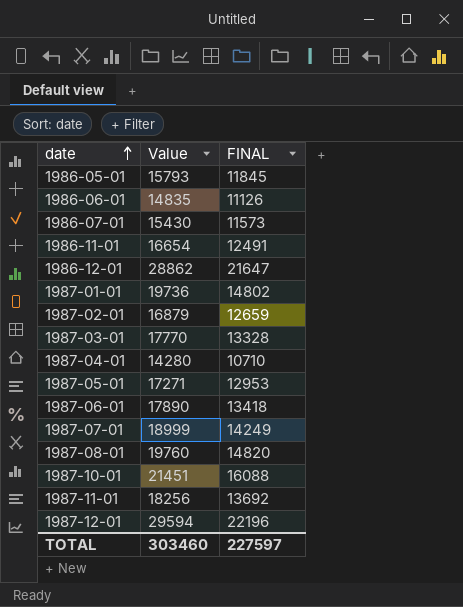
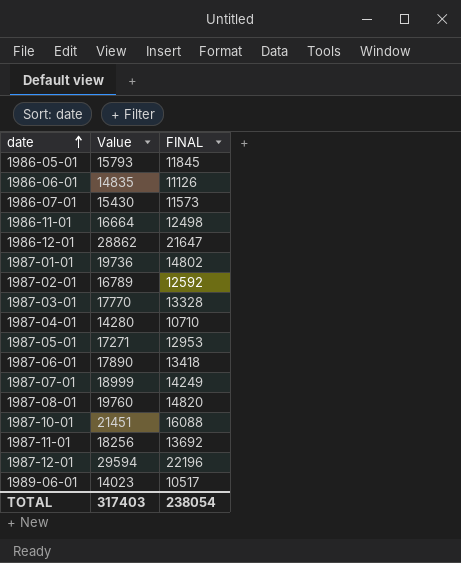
1986-11-01 | Value: 16654 -> 16664
1986-11-01 | FINAL: 12491 -> 12498
1987-02-01 | Value: 16879 -> 16789
1987-02-01 | FINAL: 12659 -> 12592
row 1989-06-01: none -> 14023 | 10517
TOTAL | Value: 303460 -> 317403
TOTAL | FINAL: 227597 -> 238054

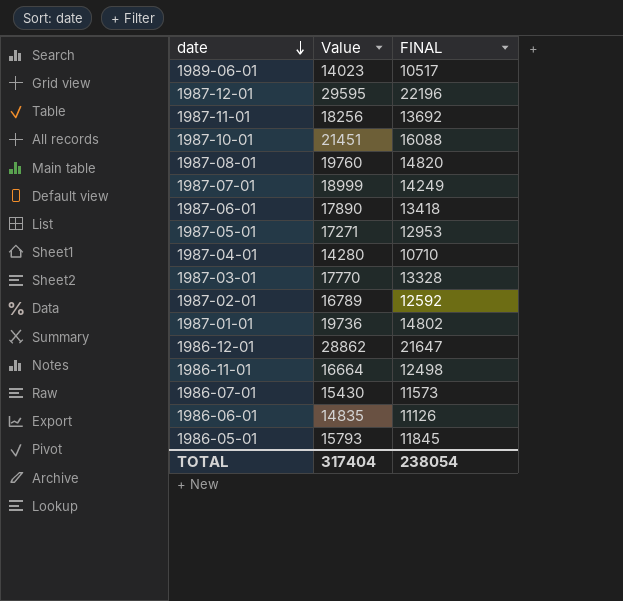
row order: date ascending -> date descending
1987-12-01 | Value: 29594 -> 29595
TOTAL | Value: 317403 -> 317404

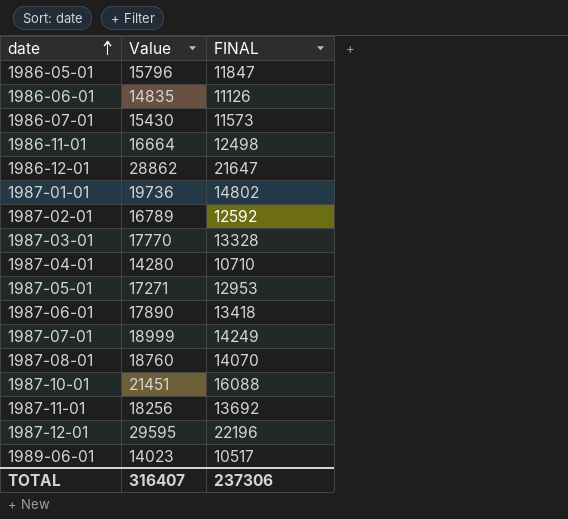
row order: date descending -> date ascending
1986-05-01 | Value: 15793 -> 15796
1986-05-01 | FINAL: 11845 -> 11847
1987-08-01 | Value: 19760 -> 18760
1987-08-01 | FINAL: 14820 -> 14070
TOTAL | Value: 317404 -> 316407
TOTAL | FINAL: 238054 -> 237306

